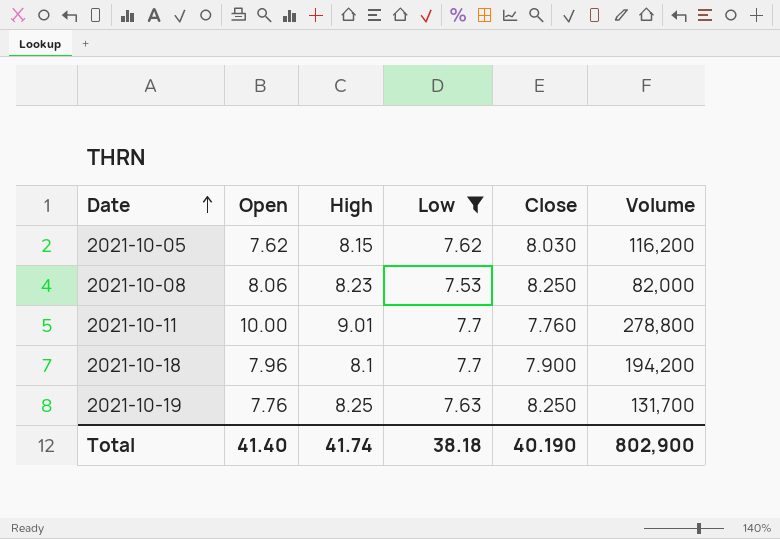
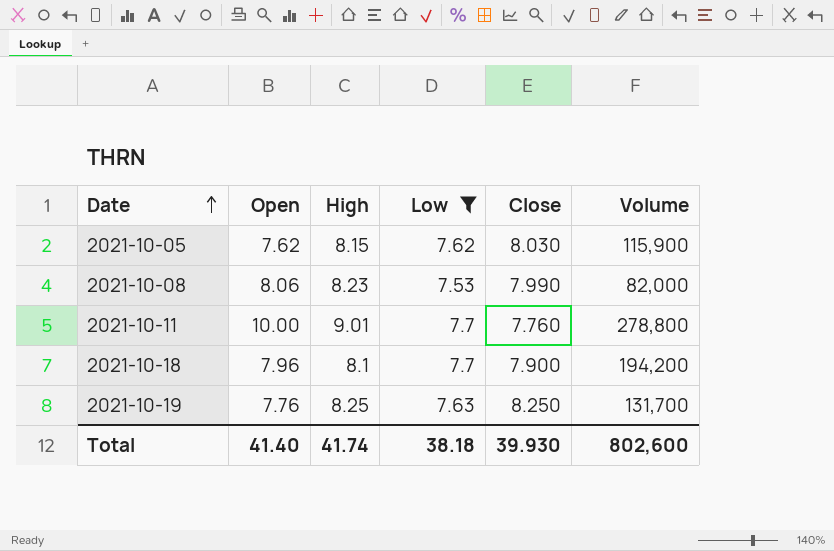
2021-10-05 | Volume: 116,200 -> 115,900
2021-10-08 | Close: 8.250 -> 7.990
Total | Close: 40.190 -> 39.930
Total | Volume: 802,900 -> 802,600

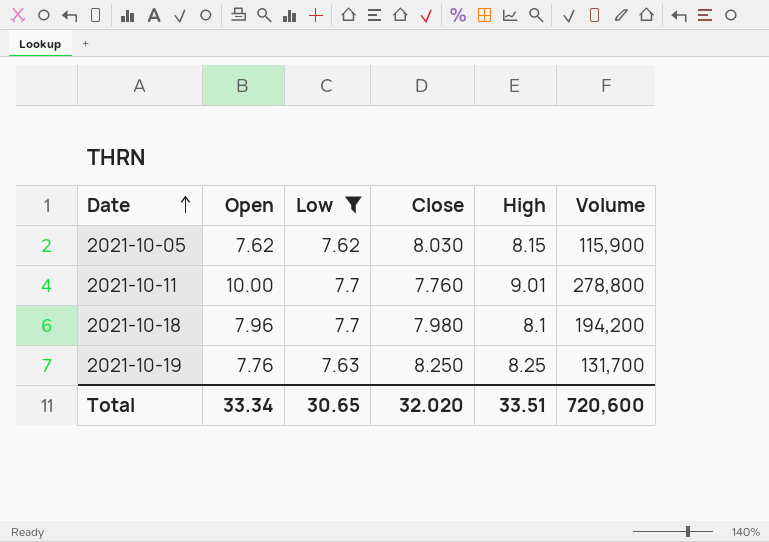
column High | position: 3 -> 5
row 2021-10-08: 8.06 | 8.23 | 7.53 | 7.990 | 82,000 -> none
2021-10-18 | Close: 7.900 -> 7.980
Total | Open: 41.40 -> 33.34
Total | Low: 38.18 -> 30.65
Total | Close: 39.930 -> 32.020
Total | High: 41.74 -> 33.51
Total | Volume: 802,600 -> 720,600

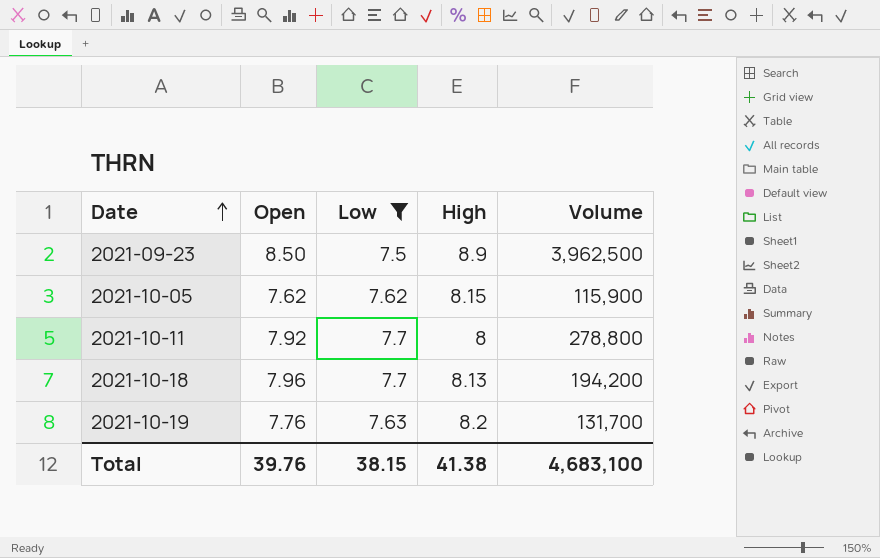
column Close | position: 4 -> none
row 2021-09-23: none -> 8.50 | 7.5 | 8.9 | 3,962,500
2021-10-11 | Open: 10.00 -> 7.92
2021-10-11 | High: 9.01 -> 8
2021-10-18 | High: 8.1 -> 8.13
2021-10-19 | High: 8.25 -> 8.2
Total | Open: 33.34 -> 39.76
Total | Low: 30.65 -> 38.15
Total | High: 33.51 -> 41.38
Total | Volume: 720,600 -> 4,683,100

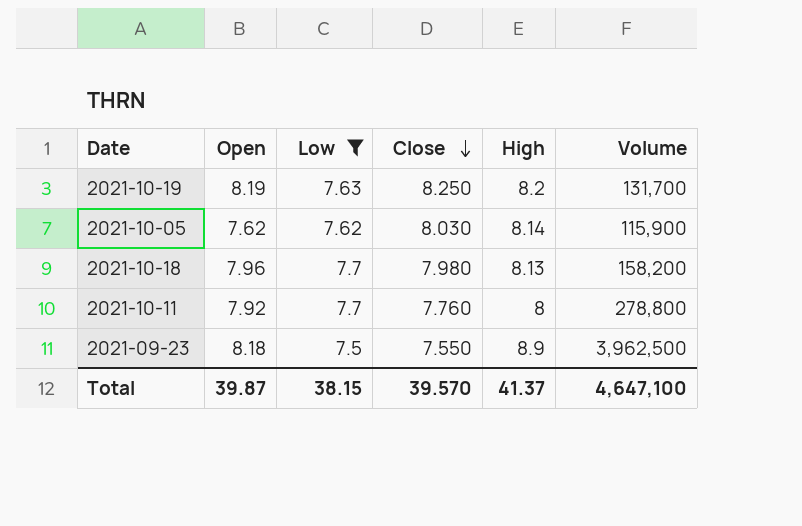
row order: Date ascending -> Close descending
column Close | position: none -> 4
2021-10-19 | Open: 7.76 -> 8.19
2021-10-05 | High: 8.15 -> 8.14
2021-10-18 | Volume: 194,200 -> 158,200
2021-09-23 | Open: 8.50 -> 8.18
Total | Open: 39.76 -> 39.87
Total | High: 41.38 -> 41.37
Total | Volume: 4,683,100 -> 4,647,100

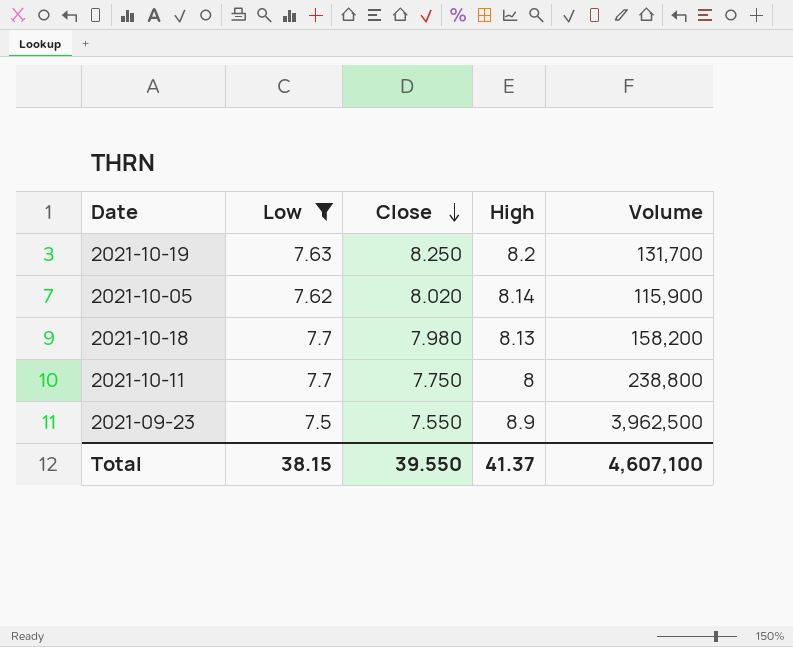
column Open | position: 2 -> none
2021-10-05 | Close: 8.030 -> 8.020
2021-10-11 | Close: 7.760 -> 7.750
2021-10-11 | Volume: 278,800 -> 238,800
Total | Close: 39.570 -> 39.550
Total | Volume: 4,647,100 -> 4,607,100

